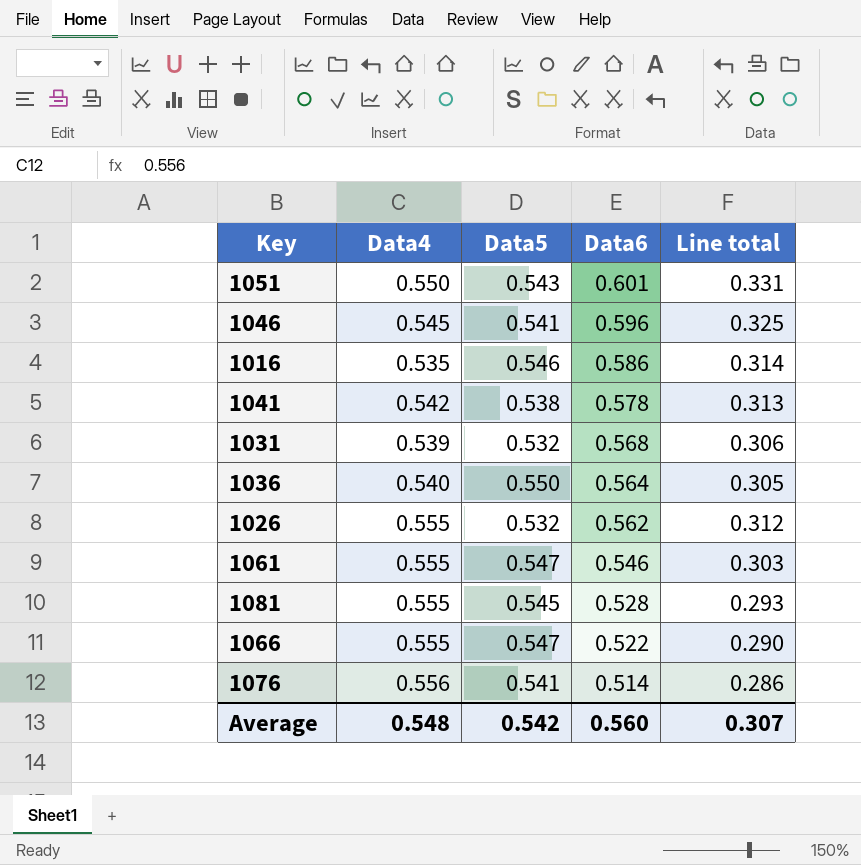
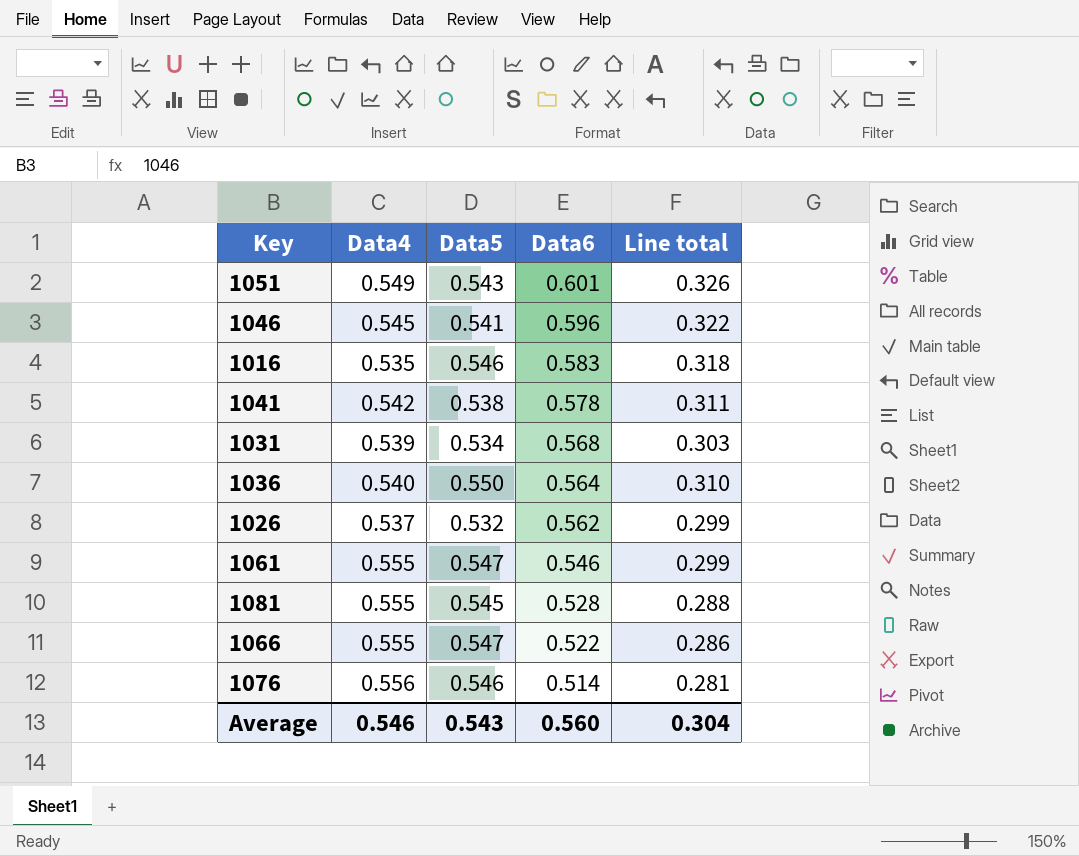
column Line total | formula: [Data4] * [Data6] -> [Data5] * [Data6]
1051 | Data4: 0.550 -> 0.549
1016 | Data6: 0.586 -> 0.583
1031 | Data5: 0.532 -> 0.534
1026 | Data4: 0.555 -> 0.537
1076 | Data5: 0.541 -> 0.546
Average | Data4: 0.548 -> 0.546
Average | Data5: 0.542 -> 0.543
Average | Line total: 0.307 -> 0.304

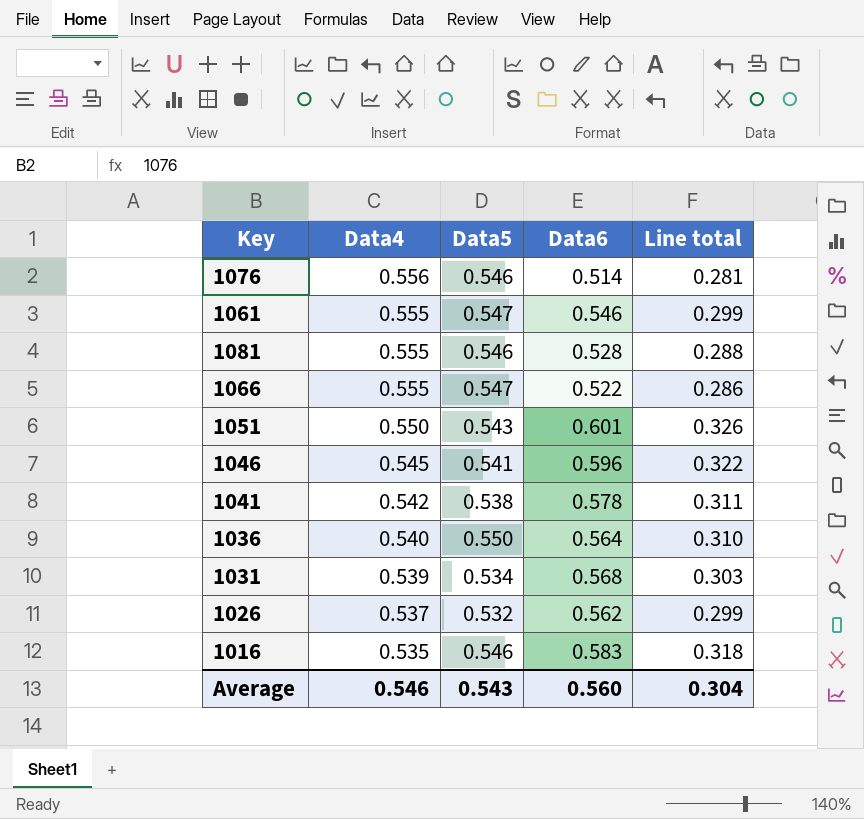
row order: Data6 descending -> Data4 descending
1081 | Data5: 0.545 -> 0.546
1051 | Data4: 0.549 -> 0.550

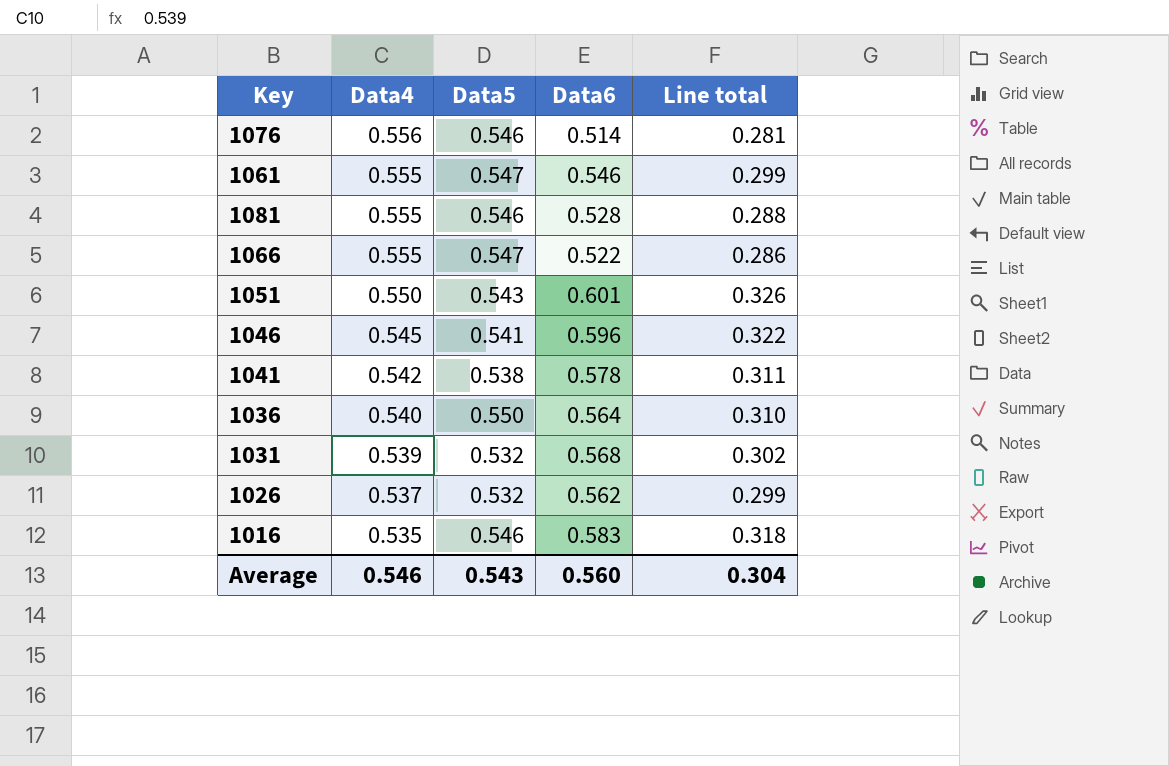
1031 | Data5: 0.534 -> 0.532
1031 | Line total: 0.303 -> 0.302

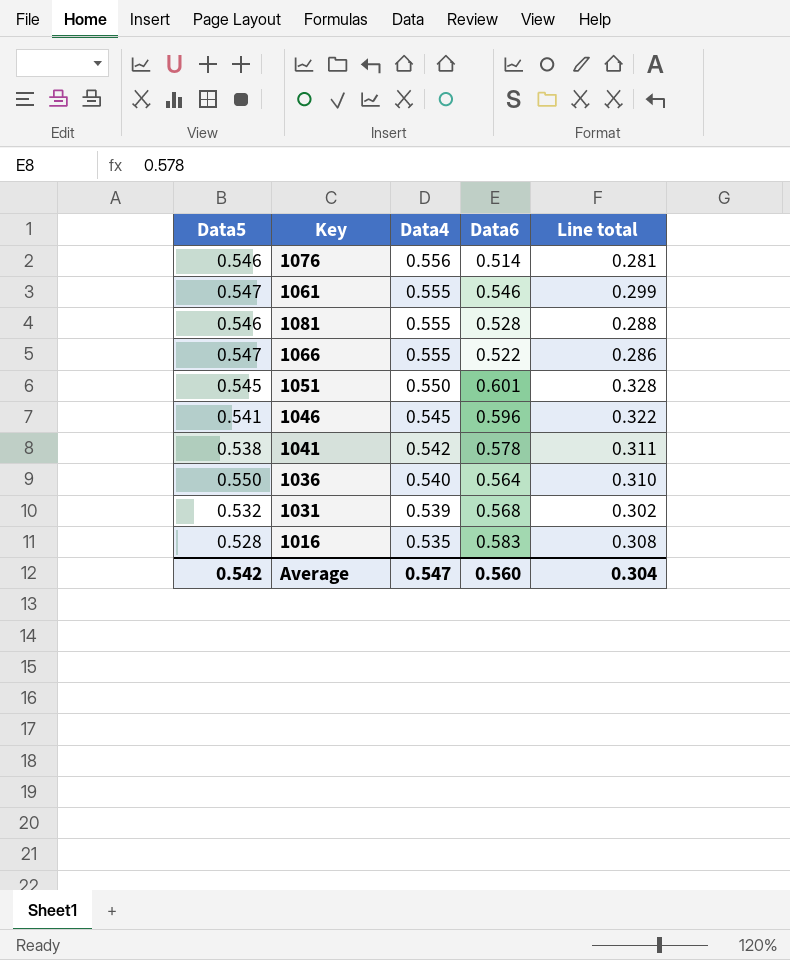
column Data5 | position: 3 -> 1
row 1026: 0.537 | 0.532 | 0.562 | 0.299 -> none
1051 | Data5: 0.543 -> 0.545
1051 | Line total: 0.326 -> 0.328
1016 | Data5: 0.546 -> 0.528
1016 | Line total: 0.318 -> 0.308
Average | Data5: 0.543 -> 0.542
Average | Data4: 0.546 -> 0.547

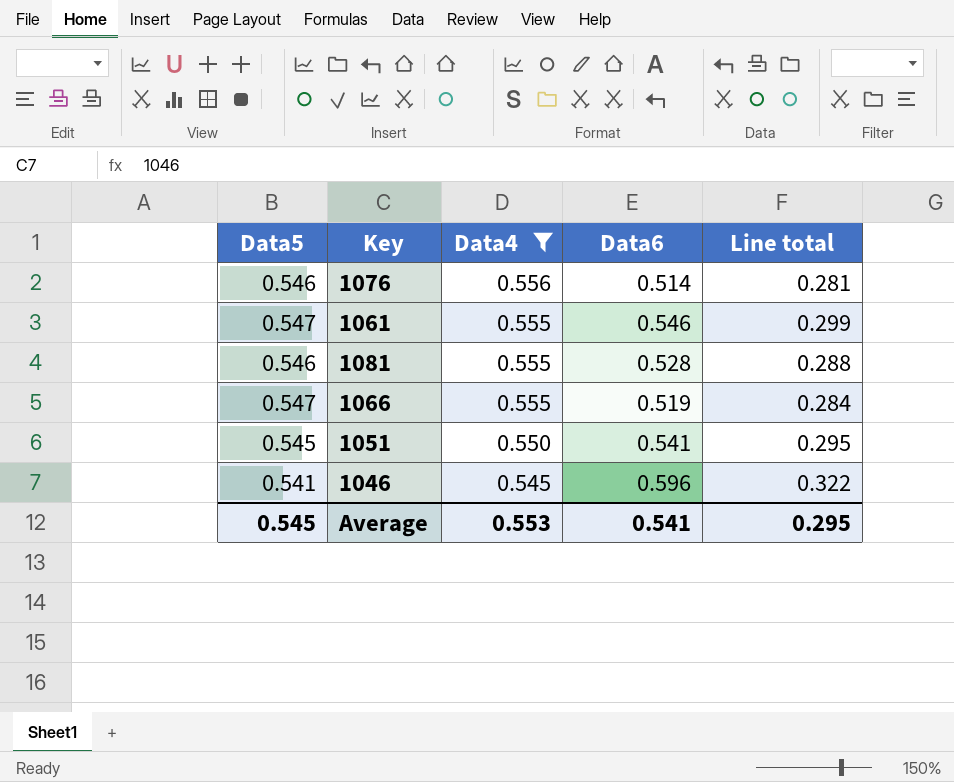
filter: none -> Data4 >= 0.545
1066 | Data6: 0.522 -> 0.519
1066 | Line total: 0.286 -> 0.284
1051 | Data6: 0.601 -> 0.541
1051 | Line total: 0.328 -> 0.295
Average | Data5: 0.542 -> 0.545
Average | Data4: 0.547 -> 0.553
Average | Data6: 0.560 -> 0.541
Average | Line total: 0.304 -> 0.295

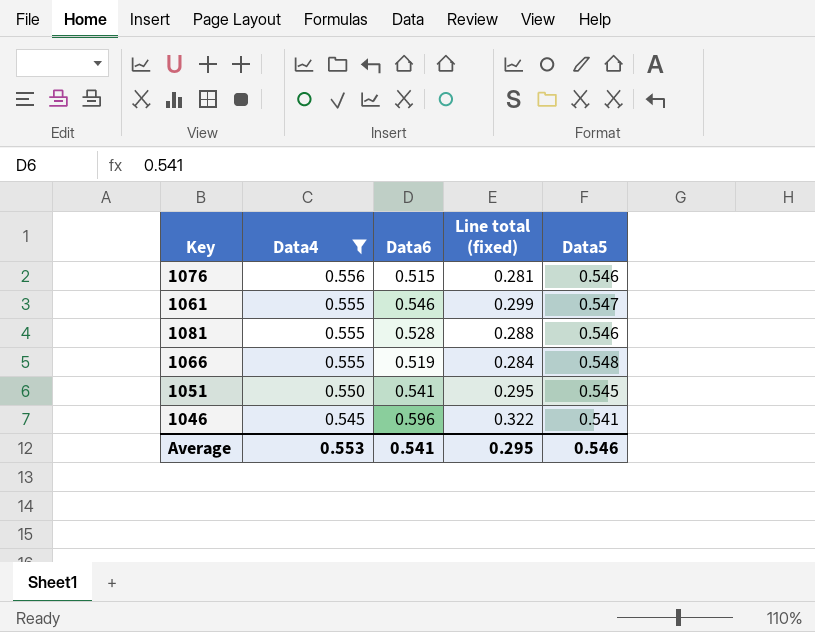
column name: Line total -> Line total (fixed)
column Data5 | position: 1 -> 5
1076 | Data6: 0.514 -> 0.515
1066 | Data5: 0.547 -> 0.548
Average | Data5: 0.545 -> 0.546

